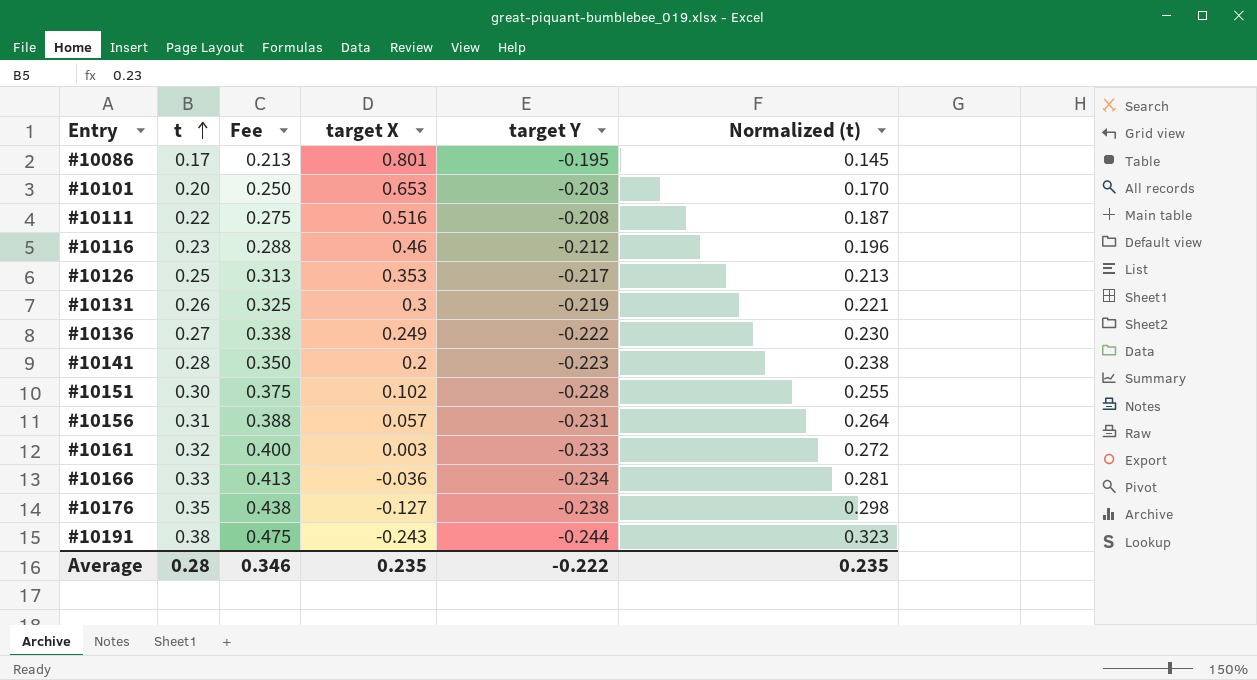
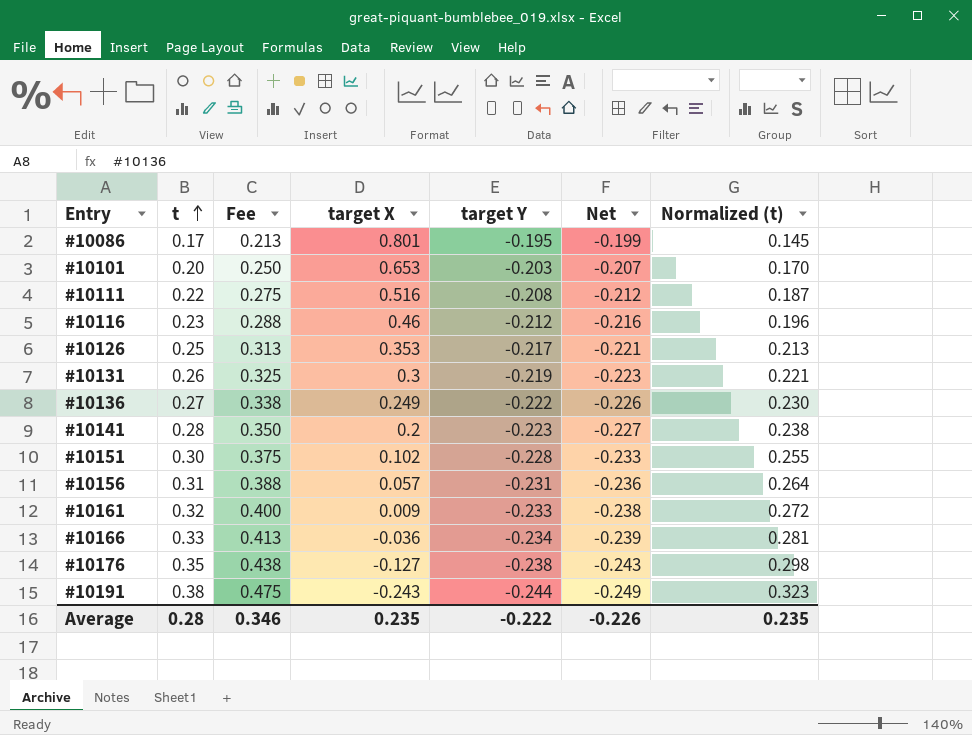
column Net | formula: none -> [target Y] * 1.02
#10161 | target X: 0.003 -> 0.009

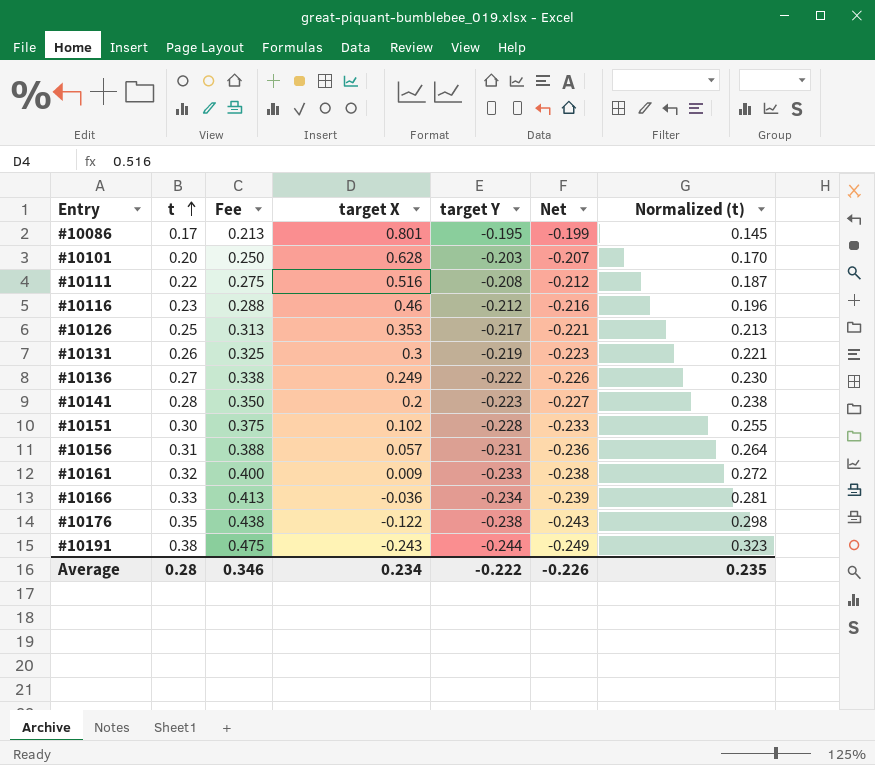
#10101 | target X: 0.653 -> 0.628
#10176 | target X: -0.127 -> -0.122
Average | target X: 0.235 -> 0.234

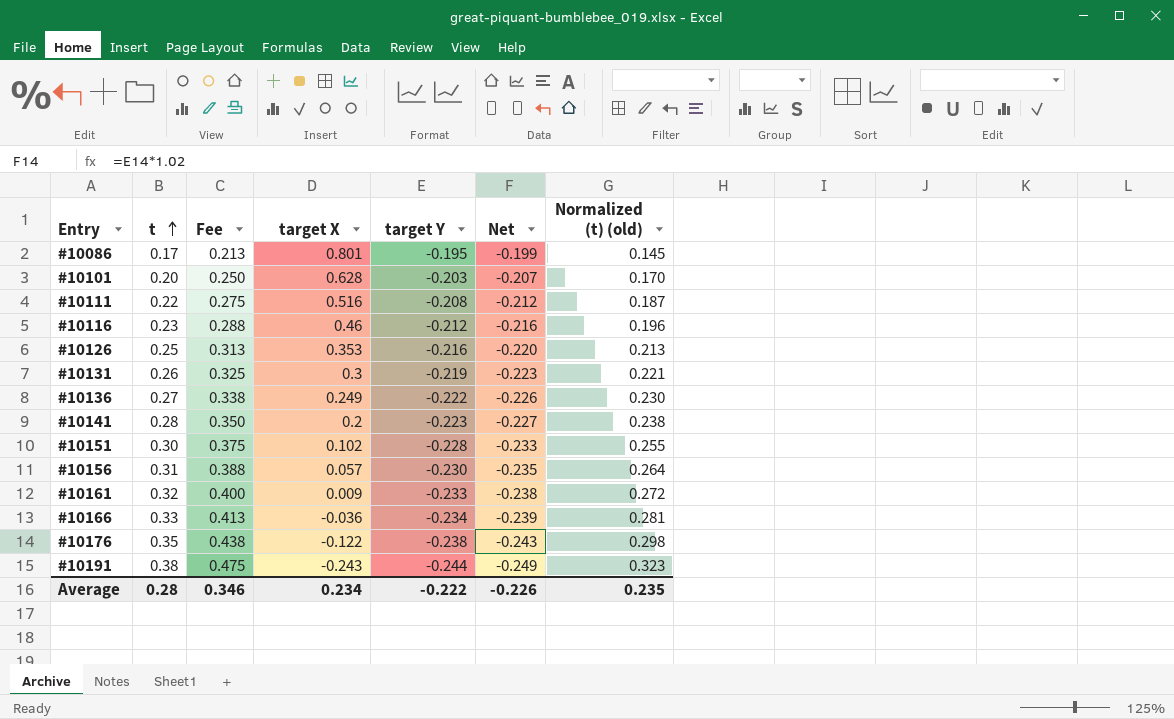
column name: Normalized (t) -> Normalized (t) (old)
#10126 | target Y: -0.217 -> -0.216
#10126 | Net: -0.221 -> -0.220
#10156 | target Y: -0.231 -> -0.230
#10156 | Net: -0.236 -> -0.235

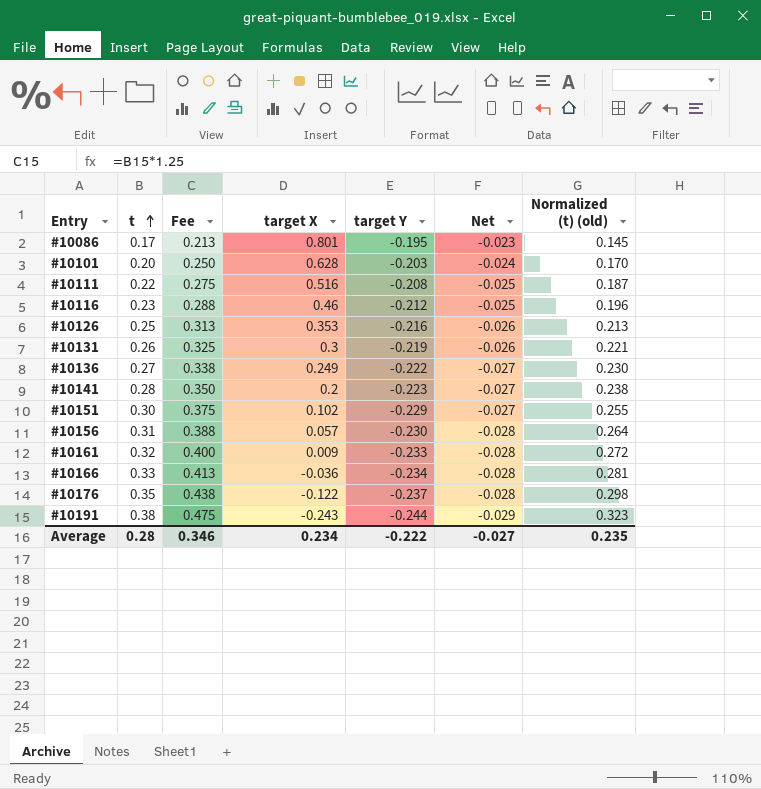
column Net | formula: [target Y] * 1.02 -> [target Y] * 0.12
#10151 | target Y: -0.228 -> -0.229
#10176 | target Y: -0.238 -> -0.237
Average | Net: -0.226 -> -0.027

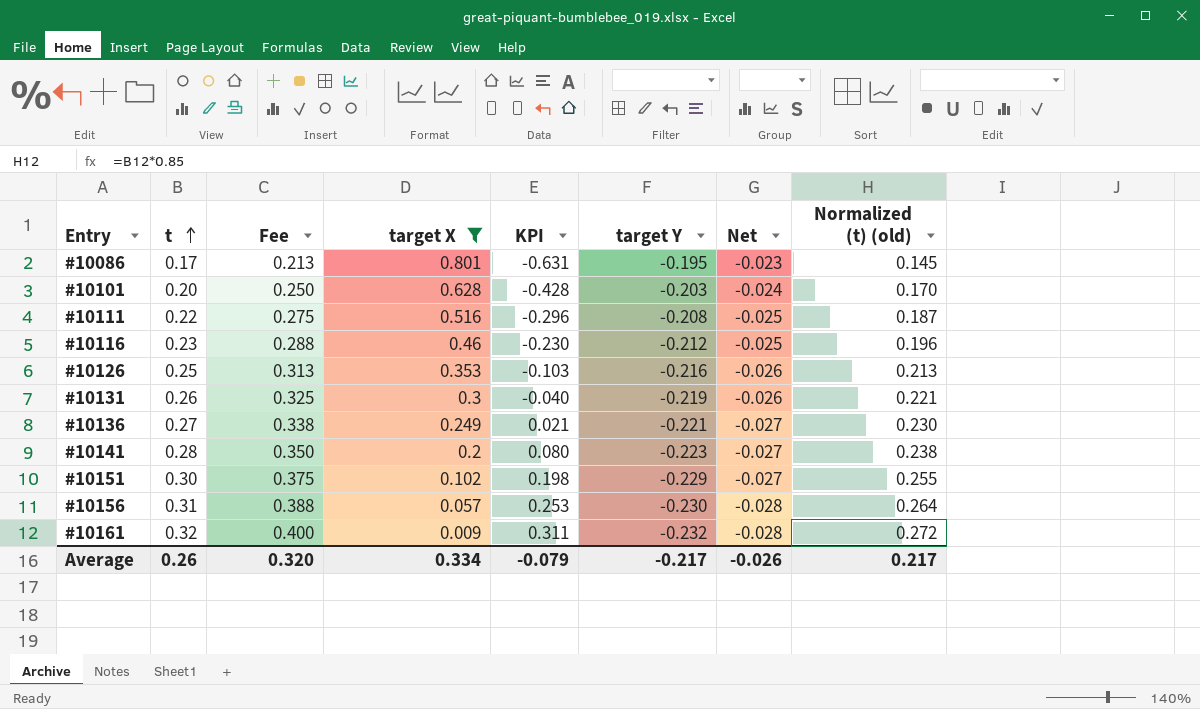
filter: none -> target X >= 0.009
column KPI | formula: none -> [t] - [target X]
#10136 | target Y: -0.222 -> -0.221
#10161 | target Y: -0.233 -> -0.232
Average | t: 0.28 -> 0.26
Average | Fee: 0.346 -> 0.320
Average | target X: 0.234 -> 0.334
Average | target Y: -0.222 -> -0.217
Average | Net: -0.027 -> -0.026
Average | Normalized (t) (old): 0.235 -> 0.217

